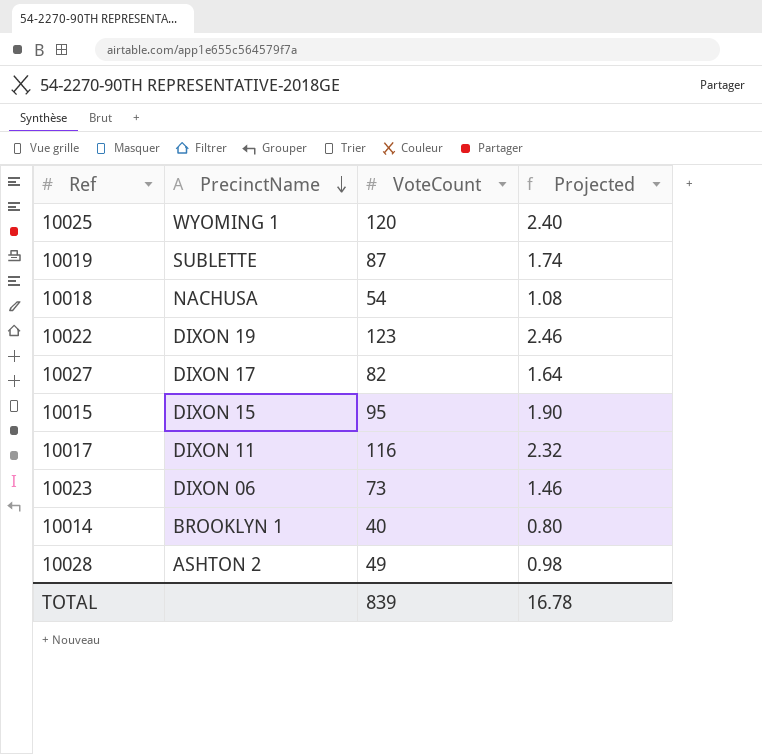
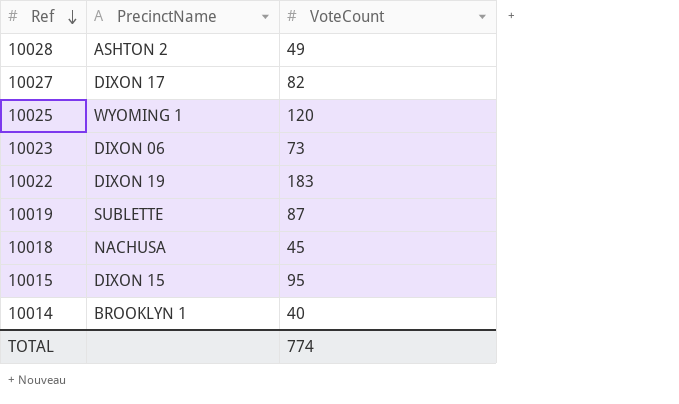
row order: PrecinctName descending -> Ref descending
column Projected | formula: [VoteCount] * 0.02 -> none
row 10017: DIXON 11 | 116 | 2.32 -> none
10022 | VoteCount: 123 -> 183
10018 | VoteCount: 54 -> 45
TOTAL | VoteCount: 839 -> 774

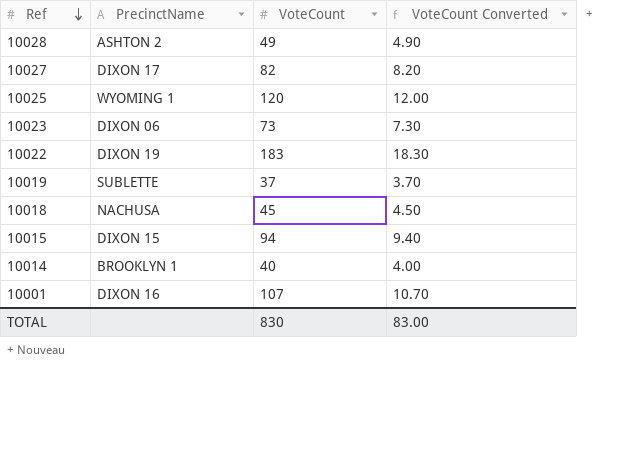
column VoteCount Converted | formula: none -> [VoteCount] * 0.1
10019 | VoteCount: 87 -> 37
10015 | VoteCount: 95 -> 94
row 10001: none -> DIXON 16 | 107 | 10.70
TOTAL | VoteCount: 774 -> 830

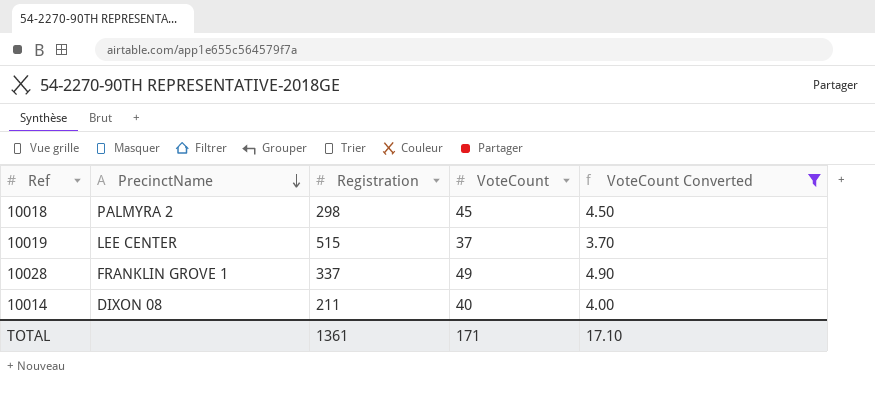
filter: none -> VoteCount Converted <= 4.90
row order: Ref descending -> PrecinctName descending
column Registration | position: none -> 3
10018 | PrecinctName: NACHUSA -> PALMYRA 2
10019 | PrecinctName: SUBLETTE -> LEE CENTER
10028 | PrecinctName: ASHTON 2 -> FRANKLIN GROVE 1
10014 | PrecinctName: BROOKLYN 1 -> DIXON 08
TOTAL | VoteCount: 830 -> 171
TOTAL | VoteCount Converted: 83.00 -> 17.10

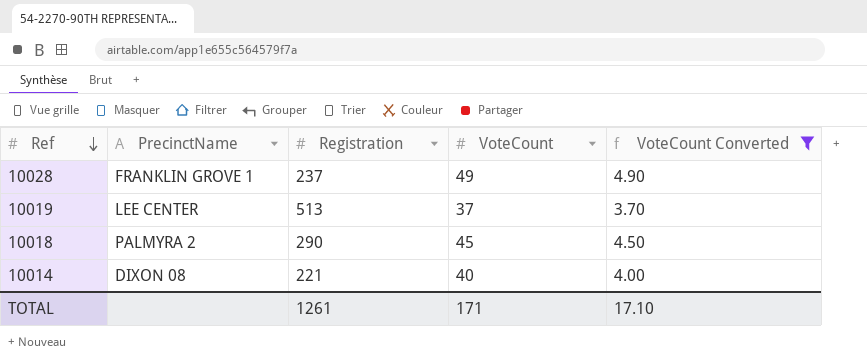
row order: PrecinctName descending -> Ref descending
10028 | Registration: 337 -> 237
10019 | Registration: 515 -> 513
10018 | Registration: 298 -> 290
10014 | Registration: 211 -> 221
TOTAL | Registration: 1361 -> 1261

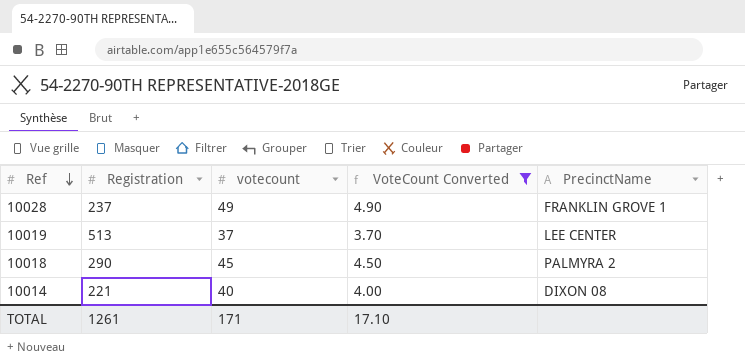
column name: VoteCount -> votecount
column PrecinctName | position: 2 -> 5

